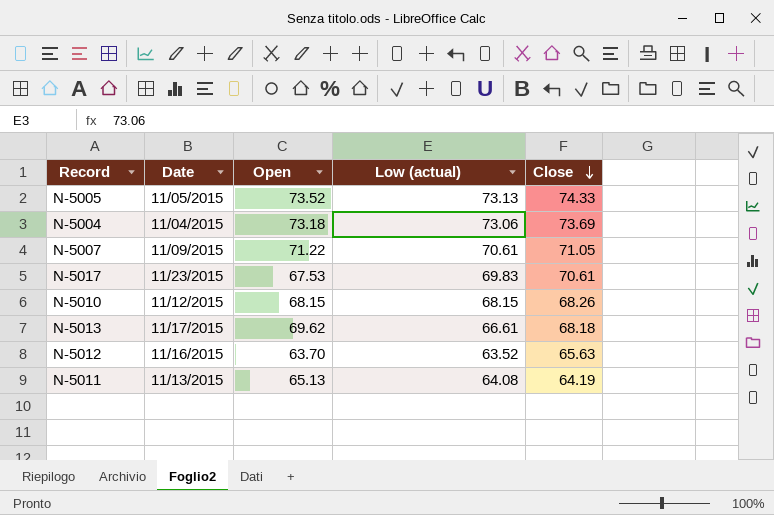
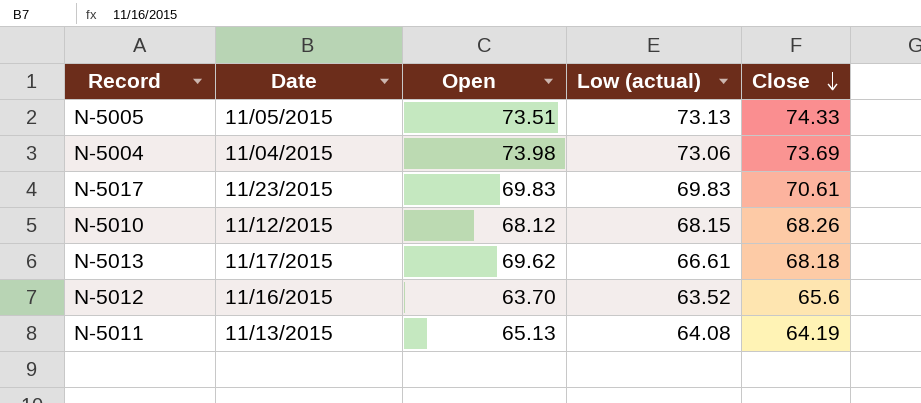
row N-5007: 11/09/2015 | 71.22 | 70.61 | 71.05 -> none
N-5005 | Open: 73.52 -> 73.51
N-5004 | Open: 73.18 -> 73.98
N-5017 | Open: 67.53 -> 69.83
N-5010 | Open: 68.15 -> 68.12
N-5012 | Close: 65.63 -> 65.6

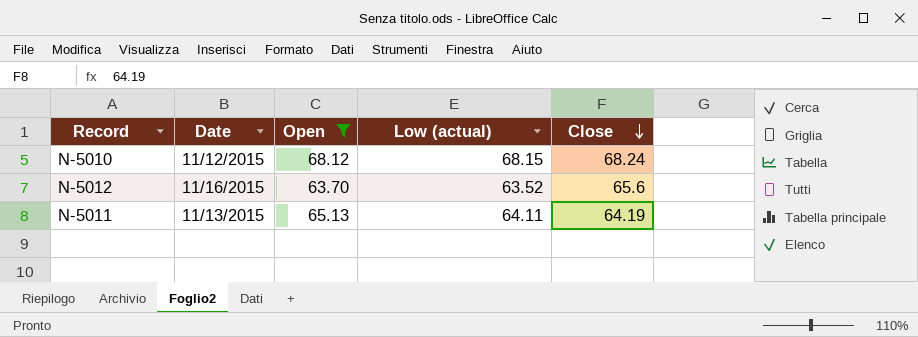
filter: none -> Open <= 68.12
N-5010 | Close: 68.26 -> 68.24
N-5011 | Low (actual): 64.08 -> 64.11

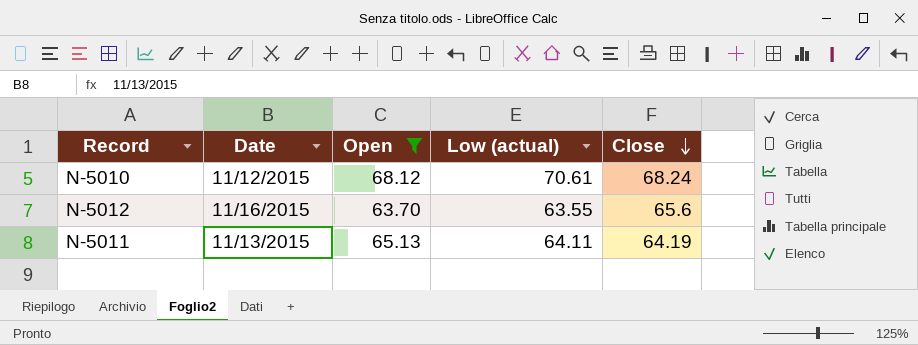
N-5010 | Low (actual): 68.15 -> 70.61
N-5012 | Low (actual): 63.52 -> 63.55

